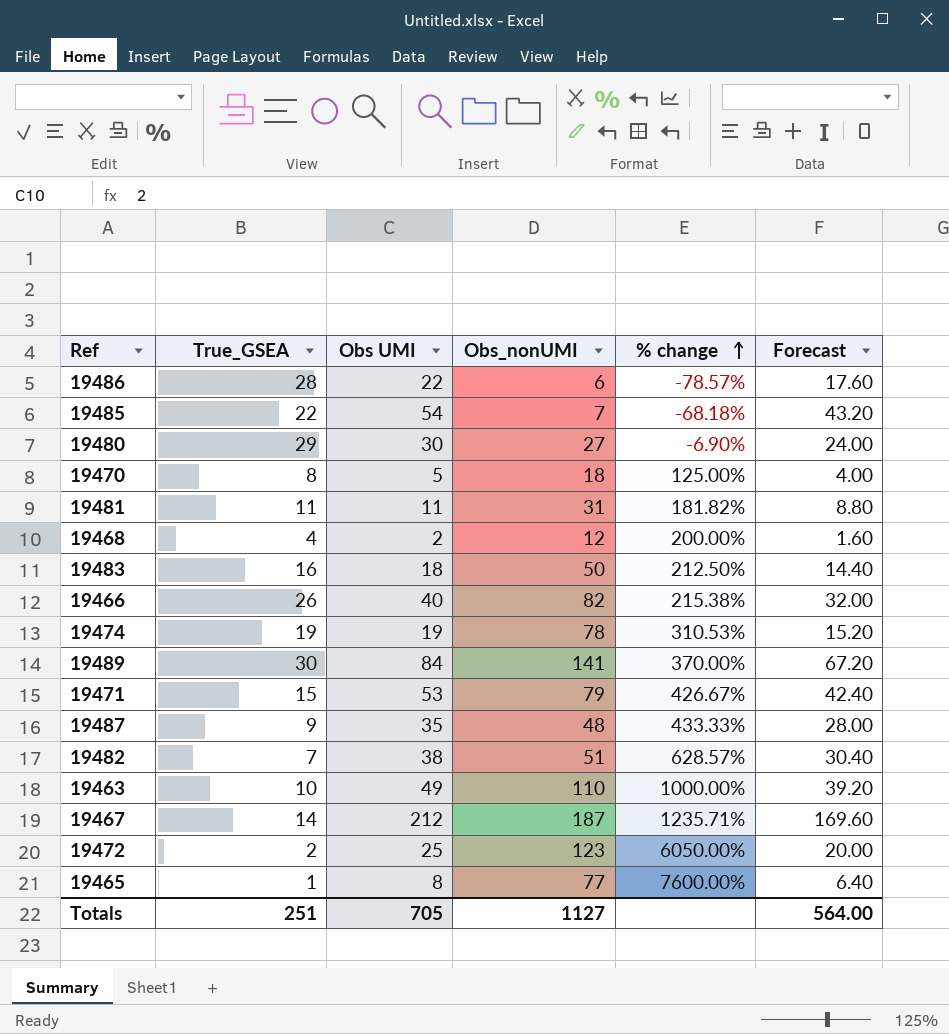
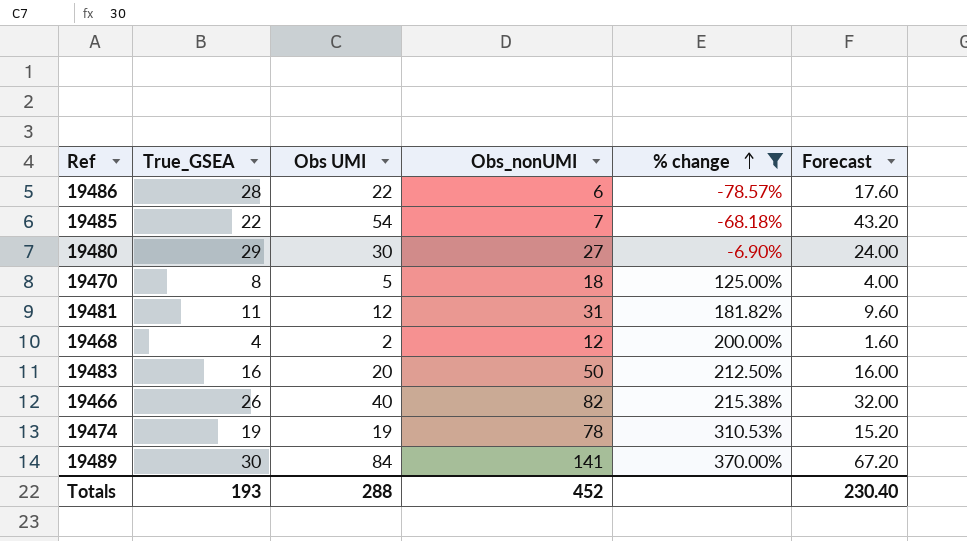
filter: none -> % change <= 370.00%
19481 | Obs UMI: 11 -> 12
19481 | Forecast: 8.80 -> 9.60
19483 | Obs UMI: 18 -> 20
19483 | Forecast: 14.40 -> 16.00
Totals | True_GSEA: 251 -> 193
Totals | Obs UMI: 705 -> 288
Totals | Obs_nonUMI: 1127 -> 452
Totals | Forecast: 564.00 -> 230.40

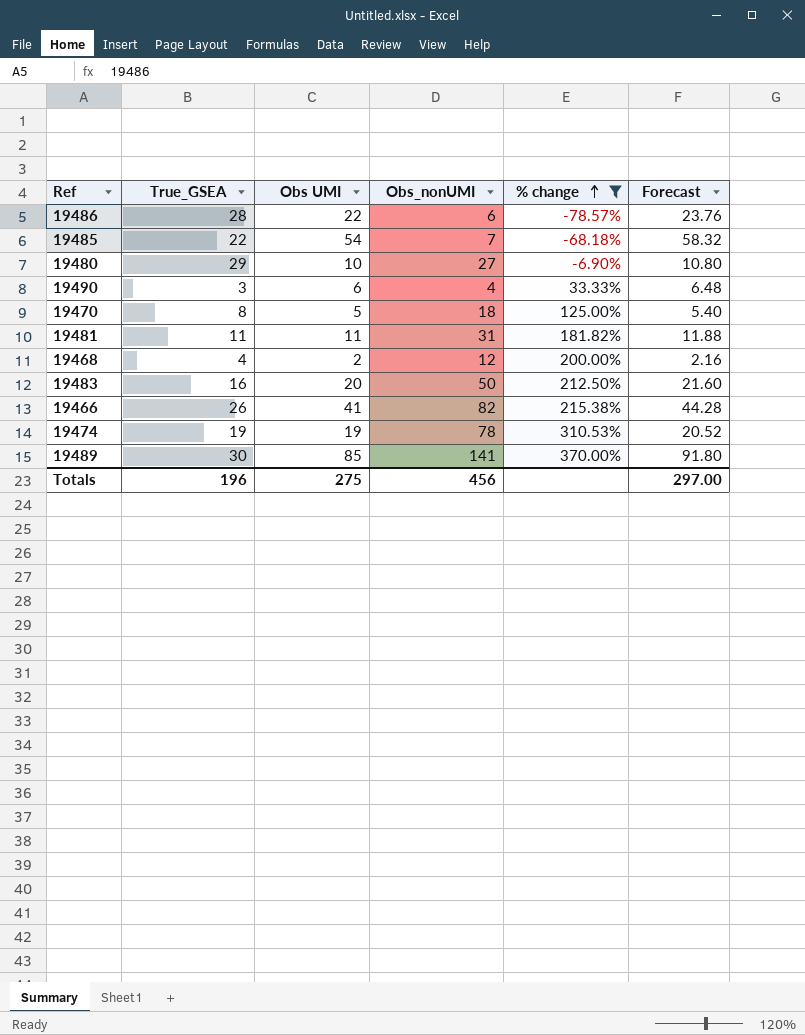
column Forecast | formula: [Obs UMI] * 0.8 -> [Obs UMI] * 1.08
19480 | Obs UMI: 30 -> 10
row 19490: none -> 3 | 6 | 4 | 33.33% | 6.48
19481 | Obs UMI: 12 -> 11
19466 | Obs UMI: 40 -> 41
19489 | Obs UMI: 84 -> 85
Totals | True_GSEA: 193 -> 196
Totals | Obs UMI: 288 -> 275
Totals | Obs_nonUMI: 452 -> 456
Totals | Forecast: 230.40 -> 297.00

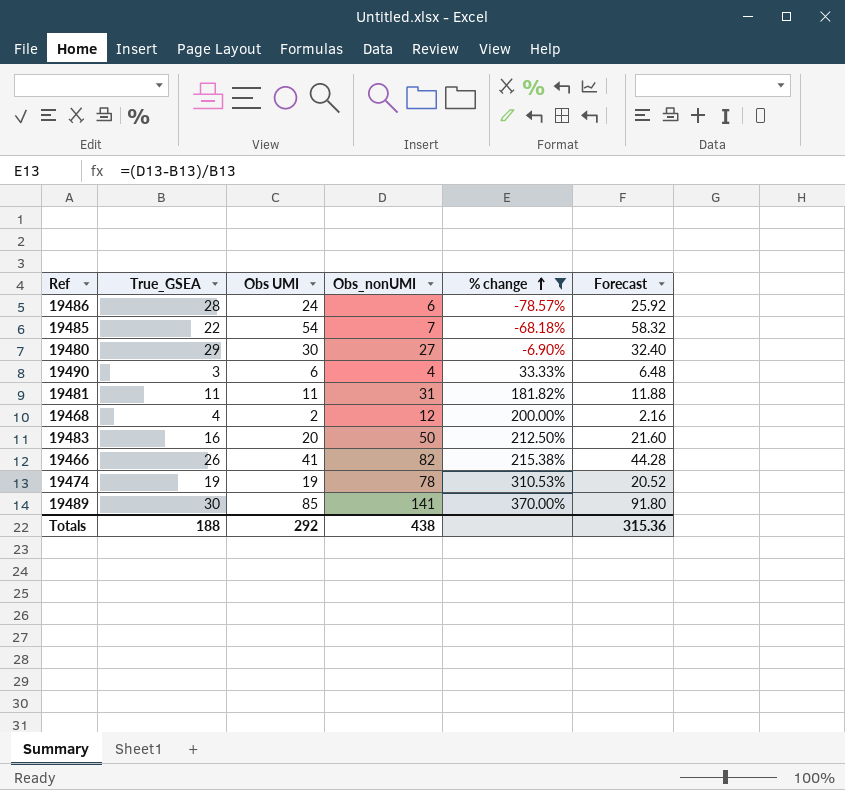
row 19470: 8 | 5 | 18 | 125.00% | 5.40 -> none
19486 | Obs UMI: 22 -> 24
19486 | Forecast: 23.76 -> 25.92
19480 | Obs UMI: 10 -> 30
19480 | Forecast: 10.80 -> 32.40
Totals | True_GSEA: 196 -> 188
Totals | Obs UMI: 275 -> 292
Totals | Obs_nonUMI: 456 -> 438
Totals | Forecast: 297.00 -> 315.36

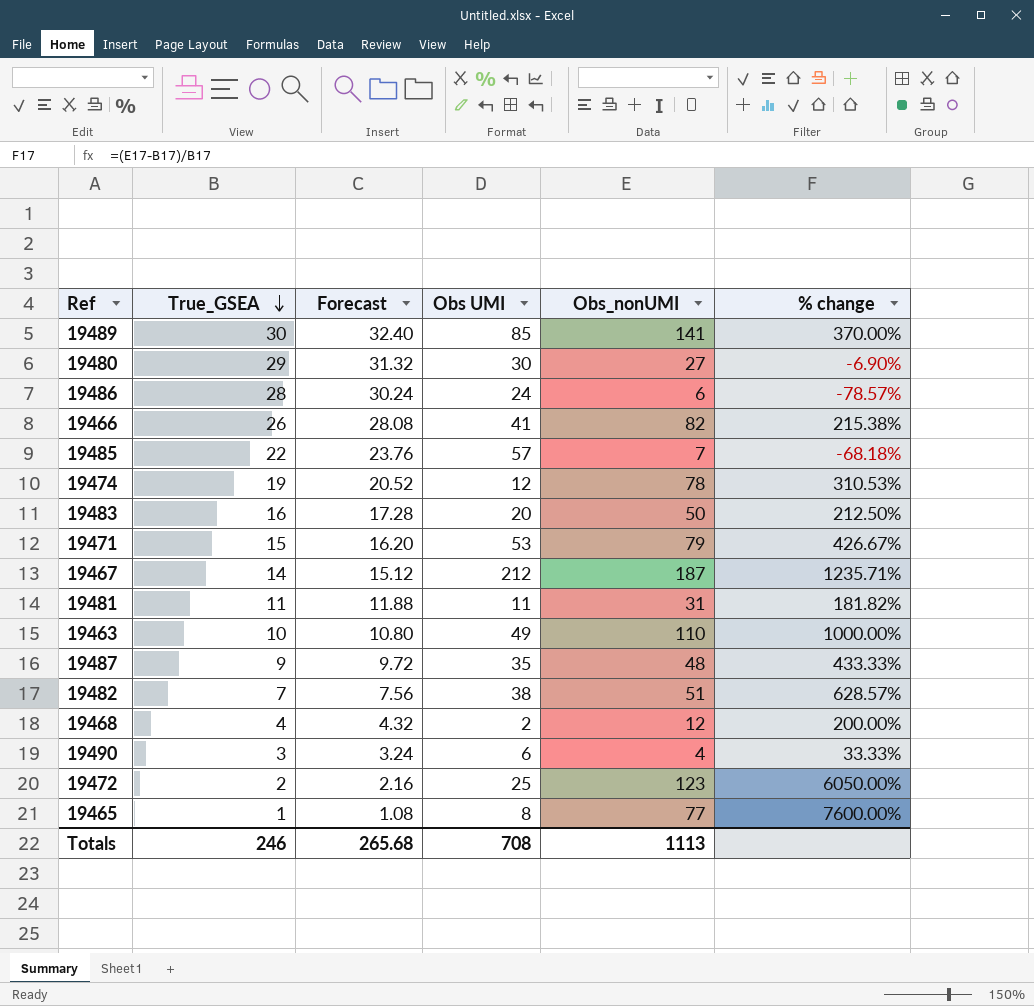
filter: % change <= 370.00% -> none
row order: % change ascending -> True_GSEA descending
column Forecast | formula: [Obs UMI] * 1.08 -> [True_GSEA] * 1.08
column Forecast | position: 6 -> 3
19485 | Obs UMI: 54 -> 57
19474 | Obs UMI: 19 -> 12
Totals | True_GSEA: 188 -> 246
Totals | Forecast: 315.36 -> 265.68
Totals | Obs UMI: 292 -> 708
Totals | Obs_nonUMI: 438 -> 1113

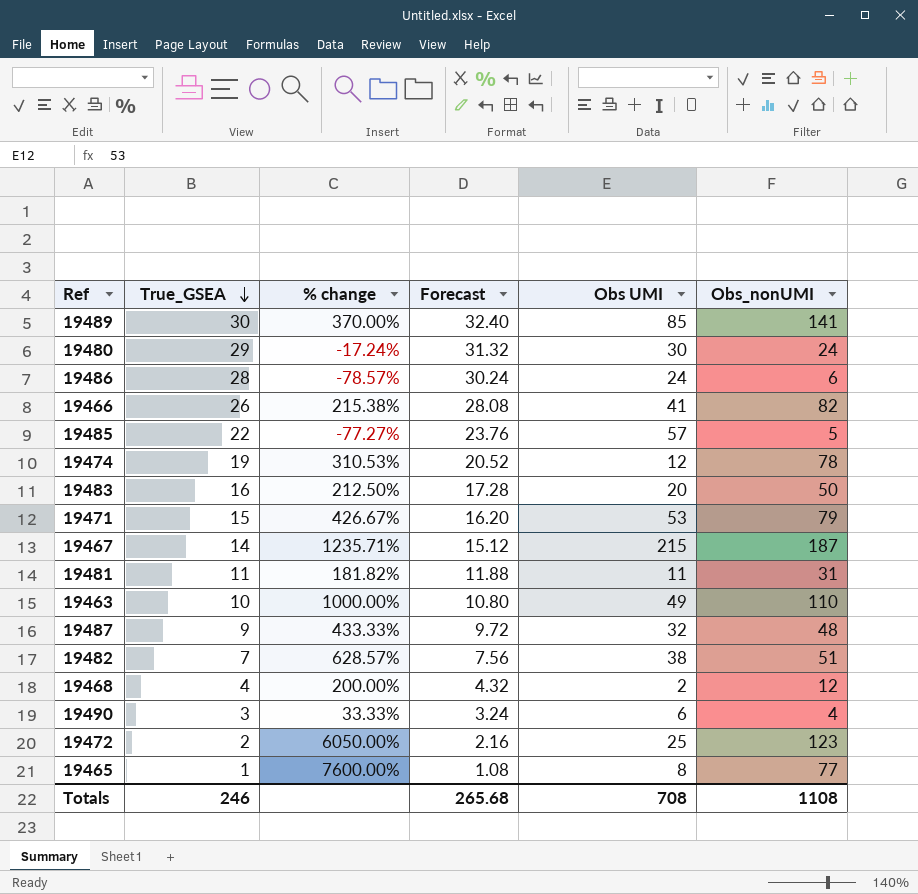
column % change | position: 6 -> 3
19480 | % change: -6.90% -> -17.24%
19480 | Obs_nonUMI: 27 -> 24
19485 | % change: -68.18% -> -77.27%
19485 | Obs_nonUMI: 7 -> 5
19467 | Obs UMI: 212 -> 215
19487 | Obs UMI: 35 -> 32
Totals | Obs_nonUMI: 1113 -> 1108

